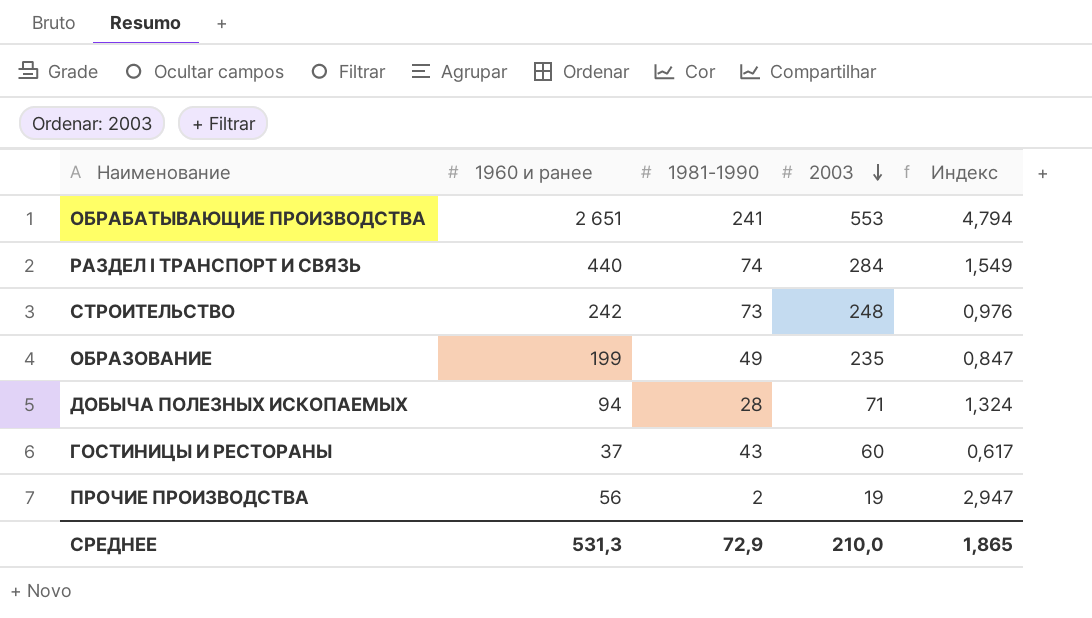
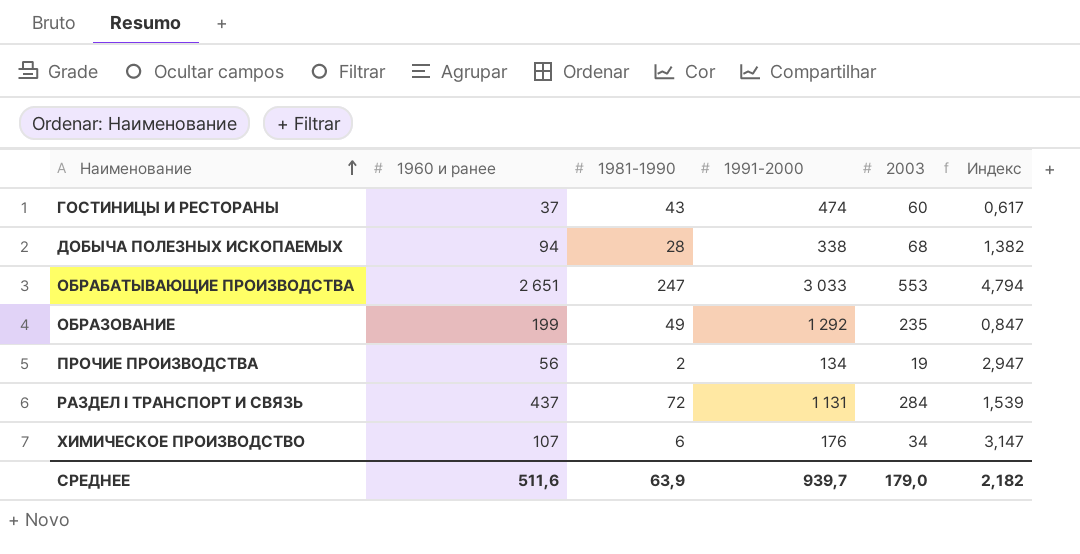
row order: 2003 descending -> Наименование ascending
column 1991-2000 | position: none -> 4
row СТРОИТЕЛЬСТВО: 242 | 73 | 248 | 0,976 -> none
ДОБЫЧА ПОЛЕЗНЫХ ИСКОПАЕМЫХ | 2003: 71 -> 68
ДОБЫЧА ПОЛЕЗНЫХ ИСКОПАЕМЫХ | Индекс: 1,324 -> 1,382
ОБРАБАТЫВАЮЩИЕ ПРОИЗВОДСТВА | 1981-1990: 241 -> 247
РАЗДЕЛ I ТРАНСПОРТ И СВЯЗЬ | 1960 и ранее: 440 -> 437
РАЗДЕЛ I ТРАНСПОРТ И СВЯЗЬ | 1981-1990: 74 -> 72
РАЗДЕЛ I ТРАНСПОРТ И СВЯЗЬ | Индекс: 1,549 -> 1,539
row ХИМИЧЕСКОЕ ПРОИЗВОДСТВО: none -> 107 | 6 | 176 | 34 | 3,147
СРЕДНЕЕ | 1960 и ранее: 531,3 -> 511,6
СРЕДНЕЕ | 1981-1990: 72,9 -> 63,9
СРЕДНЕЕ | 2003: 210,0 -> 179,0
СРЕДНЕЕ | Индекс: 1,865 -> 2,182

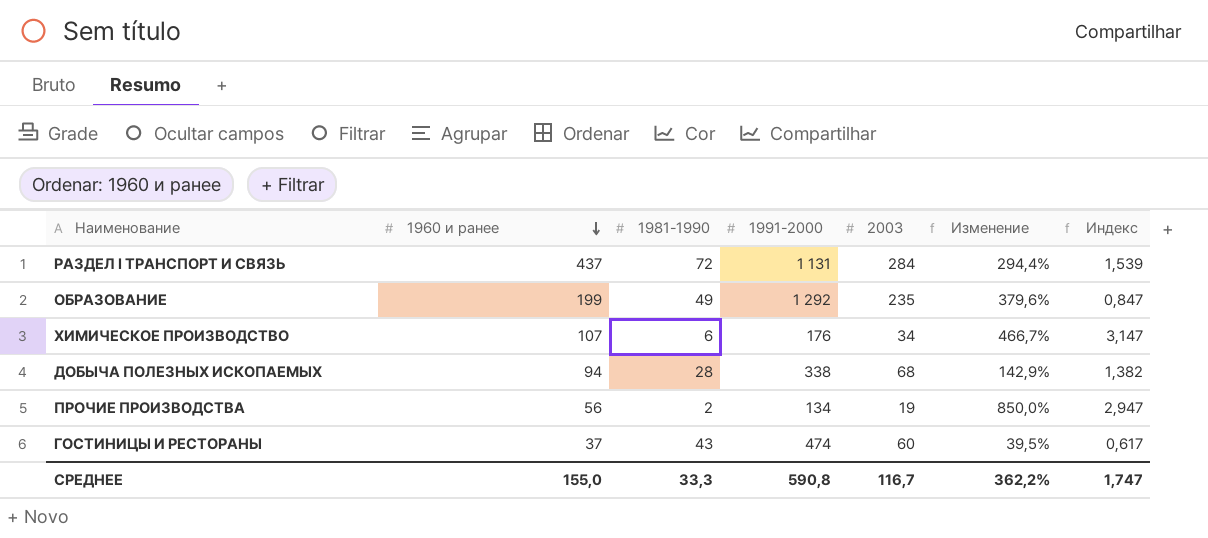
row order: Наименование ascending -> 1960 и ранее descending
column Изменение | formula: none -> ([2003] - [1981-1990]) / [1981-1990]
row ОБРАБАТЫВАЮЩИЕ ПРОИЗВОДСТВА: 2 651 | 247 | 3 033 | 553 | 4,794 -> none
СРЕДНЕЕ | 1960 и ранее: 511,6 -> 155,0
СРЕДНЕЕ | 1981-1990: 63,9 -> 33,3
СРЕДНЕЕ | 1991-2000: 939,7 -> 590,8
СРЕДНЕЕ | 2003: 179,0 -> 116,7
СРЕДНЕЕ | Индекс: 2,182 -> 1,747

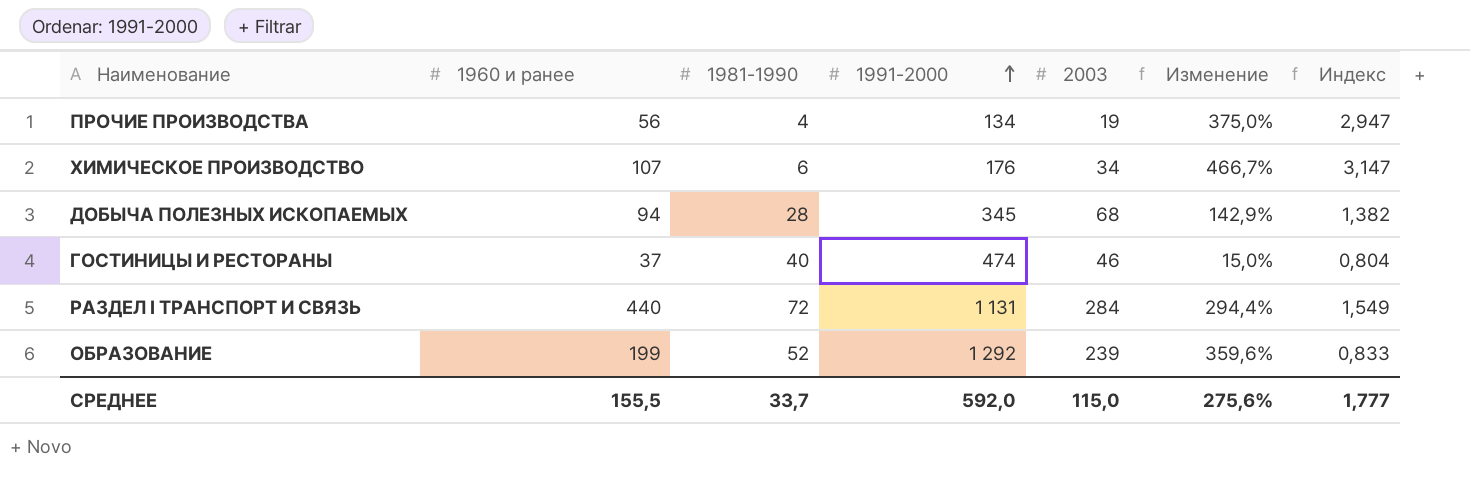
row order: 1960 и ранее descending -> 1991-2000 ascending
ПРОЧИЕ ПРОИЗВОДСТВА | 1981-1990: 2 -> 4
ПРОЧИЕ ПРОИЗВОДСТВА | Изменение: 850,0% -> 375,0%
ДОБЫЧА ПОЛЕЗНЫХ ИСКОПАЕМЫХ | 1991-2000: 338 -> 345
ГОСТИНИЦЫ И РЕСТОРАНЫ | 1981-1990: 43 -> 40
ГОСТИНИЦЫ И РЕСТОРАНЫ | 2003: 60 -> 46
ГОСТИНИЦЫ И РЕСТОРАНЫ | Изменение: 39,5% -> 15,0%
ГОСТИНИЦЫ И РЕСТОРАНЫ | Индекс: 0,617 -> 0,804
РАЗДЕЛ I ТРАНСПОРТ И СВЯЗЬ | 1960 и ранее: 437 -> 440
РАЗДЕЛ I ТРАНСПОРТ И СВЯЗЬ | Индекс: 1,539 -> 1,549
ОБРАЗОВАНИЕ | 1981-1990: 49 -> 52
ОБРАЗОВАНИЕ | 2003: 235 -> 239
ОБРАЗОВАНИЕ | Изменение: 379,6% -> 359,6%
ОБРАЗОВАНИЕ | Индекс: 0,847 -> 0,833
СРЕДНЕЕ | 1960 и ранее: 155,0 -> 155,5
СРЕДНЕЕ | 1981-1990: 33,3 -> 33,7
СРЕДНЕЕ | 1991-2000: 590,8 -> 592,0
СРЕДНЕЕ | 2003: 116,7 -> 115,0
СРЕДНЕЕ | Изменение: 362,2% -> 275,6%
СРЕДНЕЕ | Индекс: 1,747 -> 1,777

